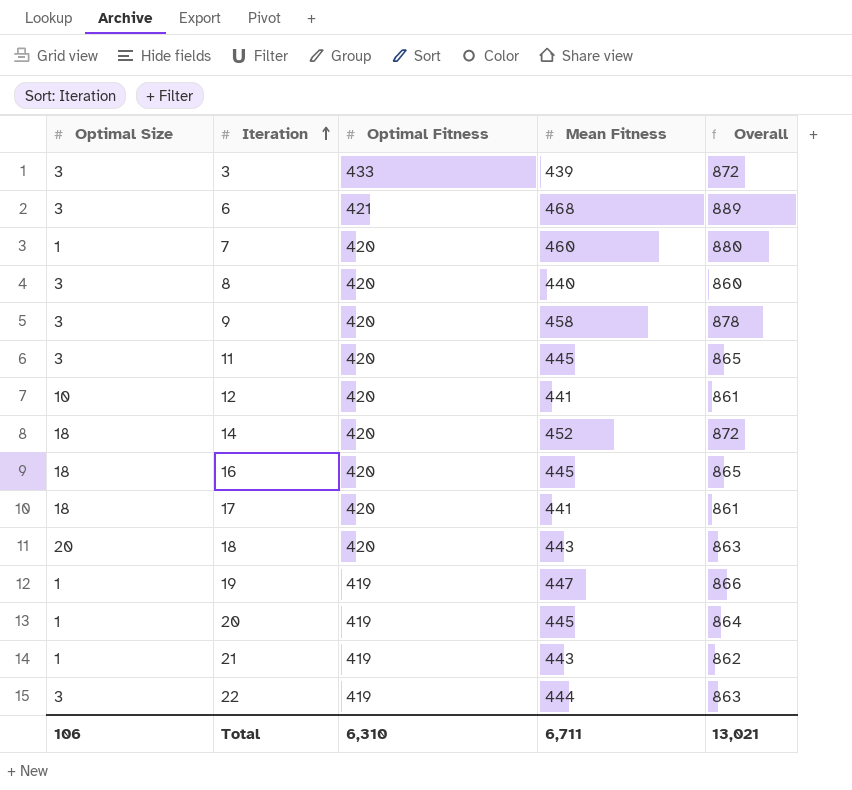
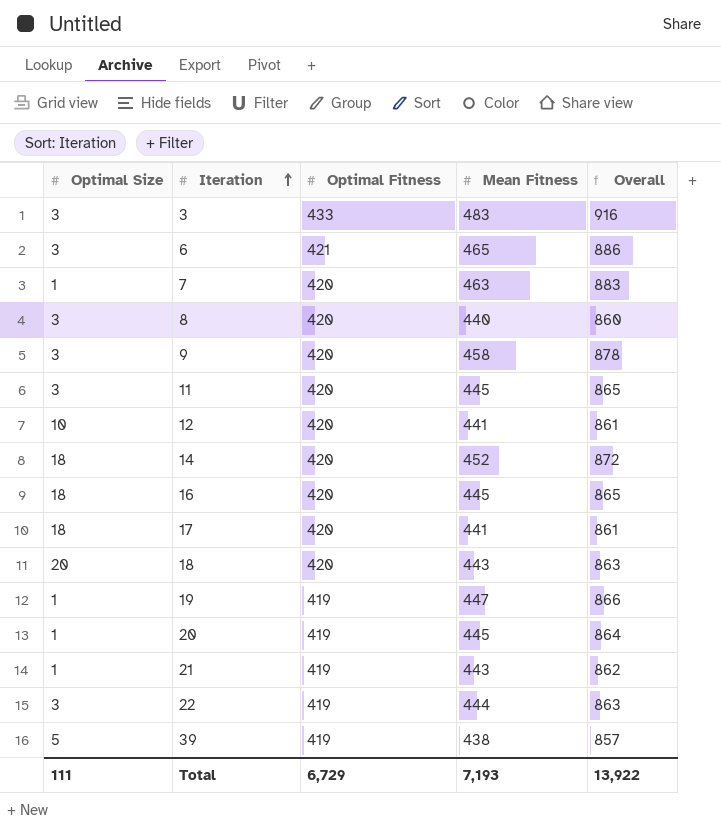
3 | Mean Fitness: 439 -> 483
3 | Overall: 872 -> 916
6 | Mean Fitness: 468 -> 465
6 | Overall: 889 -> 886
7 | Mean Fitness: 460 -> 463
7 | Overall: 880 -> 883
row 39: none -> 5 | 419 | 438 | 857
Total | Optimal Size: 106 -> 111
Total | Optimal Fitness: 6,310 -> 6,729
Total | Mean Fitness: 6,711 -> 7,193
Total | Overall: 13,021 -> 13,922

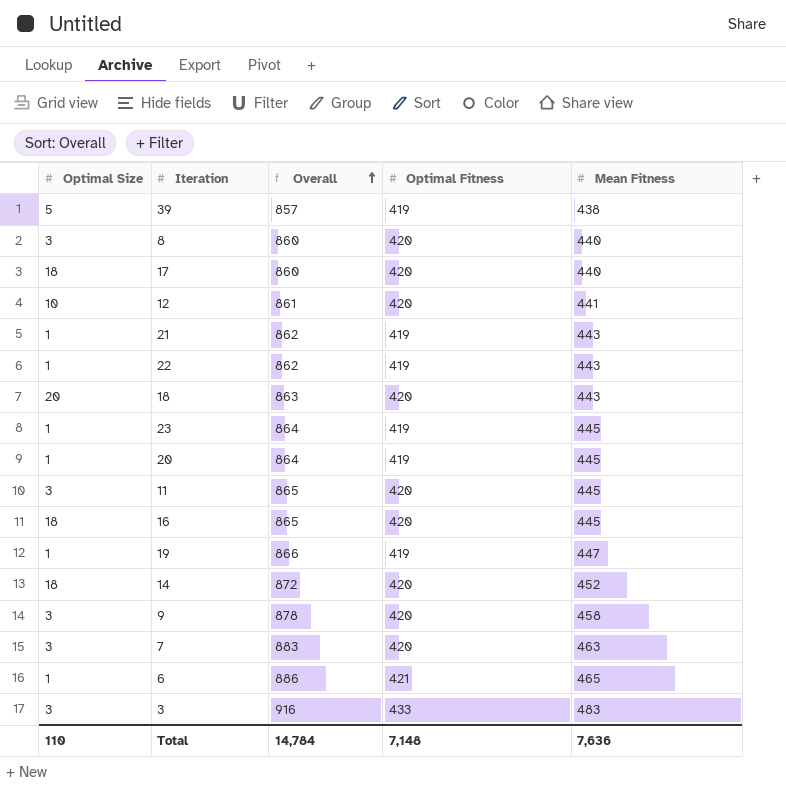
row order: Iteration ascending -> Overall ascending
column Overall | position: 5 -> 3
17 | Overall: 861 -> 860
17 | Mean Fitness: 441 -> 440
22 | Optimal Size: 3 -> 1
22 | Overall: 863 -> 862
22 | Mean Fitness: 444 -> 443
row 23: none -> 1 | 864 | 419 | 445
7 | Optimal Size: 1 -> 3
6 | Optimal Size: 3 -> 1
Total | Optimal Size: 111 -> 110
Total | Overall: 13,922 -> 14,784
Total | Optimal Fitness: 6,729 -> 7,148
Total | Mean Fitness: 7,193 -> 7,636

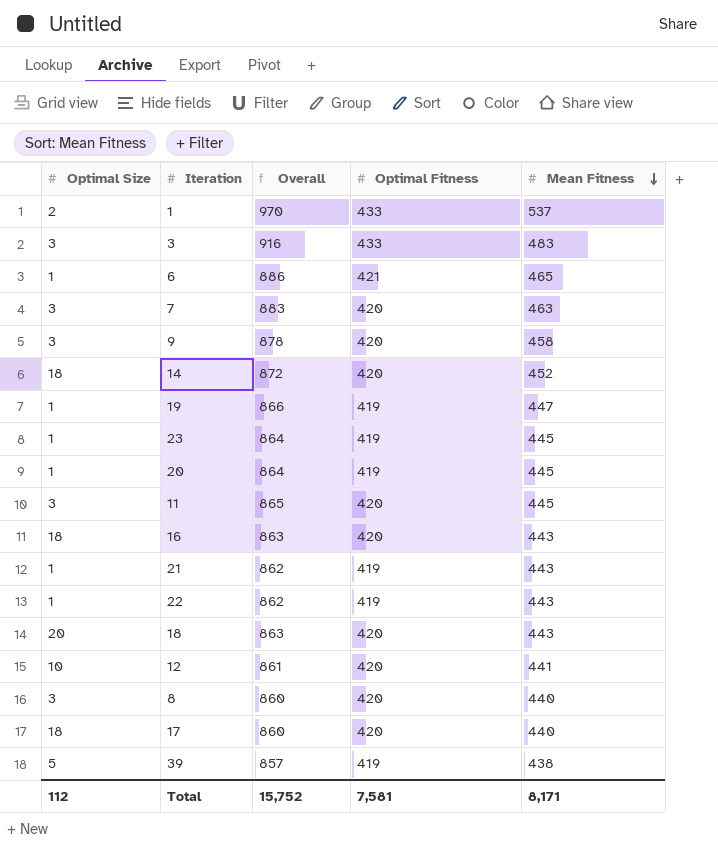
row order: Overall ascending -> Mean Fitness descending
row 1: none -> 2 | 970 | 433 | 537
16 | Overall: 865 -> 863
16 | Mean Fitness: 445 -> 443
Total | Optimal Size: 110 -> 112
Total | Overall: 14,784 -> 15,752
Total | Optimal Fitness: 7,148 -> 7,581
Total | Mean Fitness: 7,636 -> 8,171

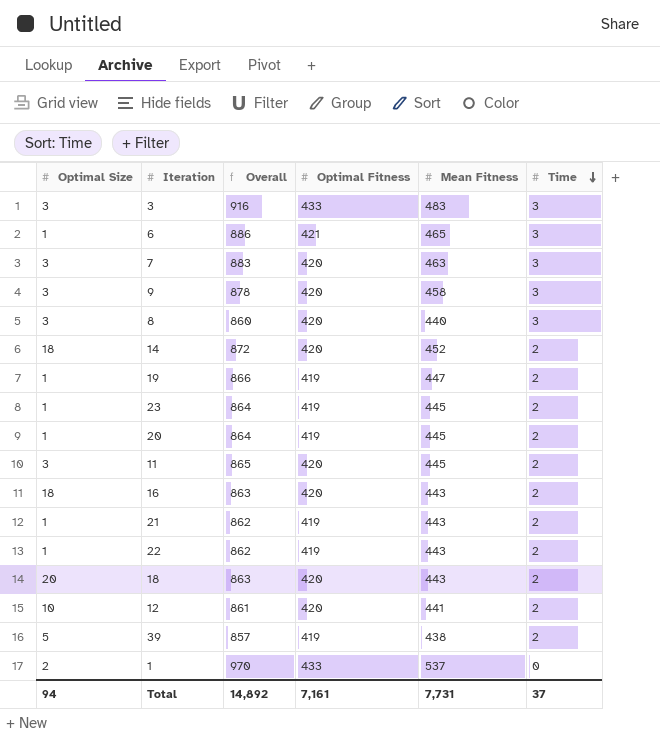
row order: Mean Fitness descending -> Time descending
column Time | position: none -> 6
row 17: 18 | 860 | 420 | 440 -> none
Total | Optimal Size: 112 -> 94
Total | Overall: 15,752 -> 14,892
Total | Optimal Fitness: 7,581 -> 7,161
Total | Mean Fitness: 8,171 -> 7,731

